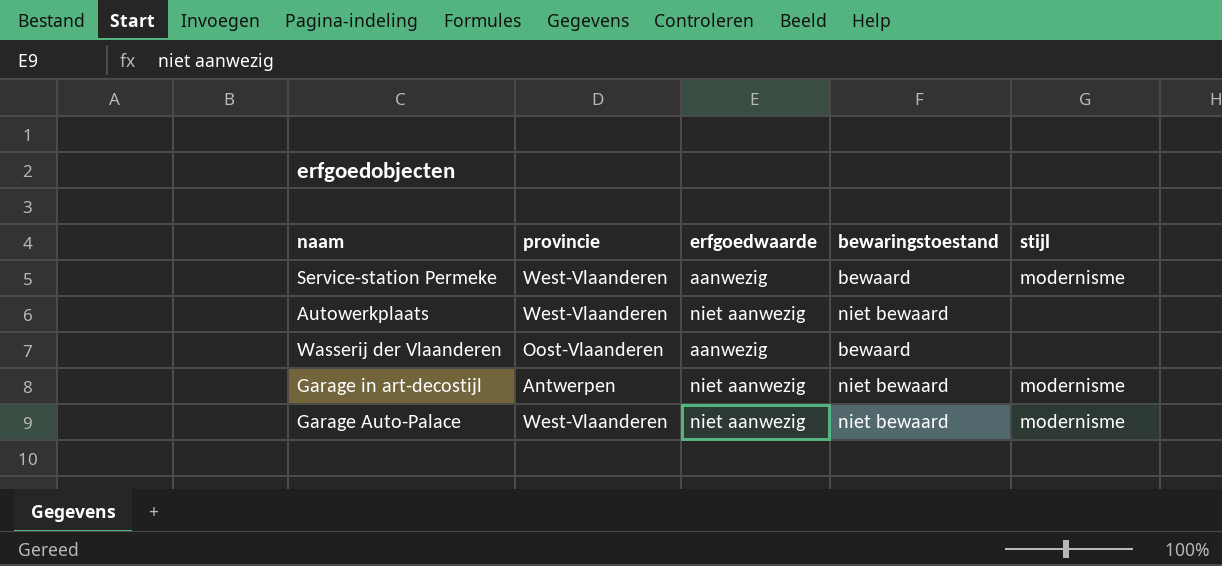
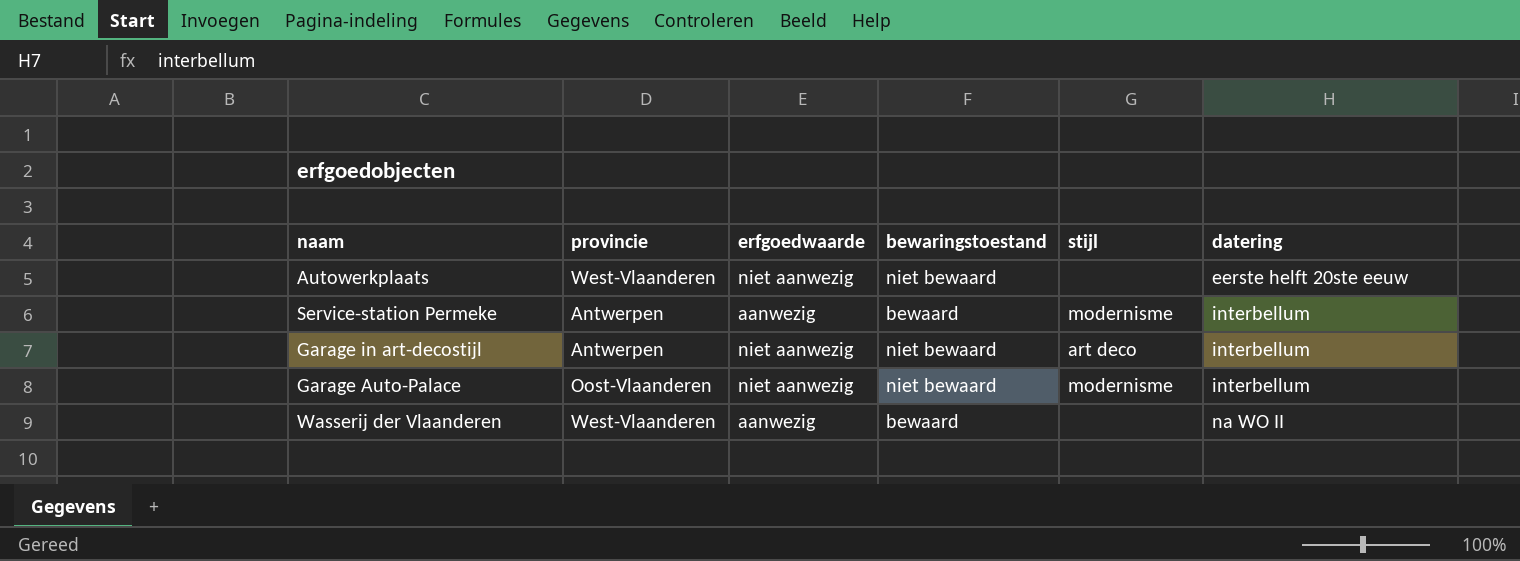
row order: none -> datering ascending
column datering | position: none -> 6
Service-station Permeke | provincie: West-Vlaanderen -> Antwerpen
Garage in art-decostijl | stijl: modernisme -> art deco
Garage Auto-Palace | provincie: West-Vlaanderen -> Oost-Vlaanderen
Wasserij der Vlaanderen | provincie: Oost-Vlaanderen -> West-Vlaanderen

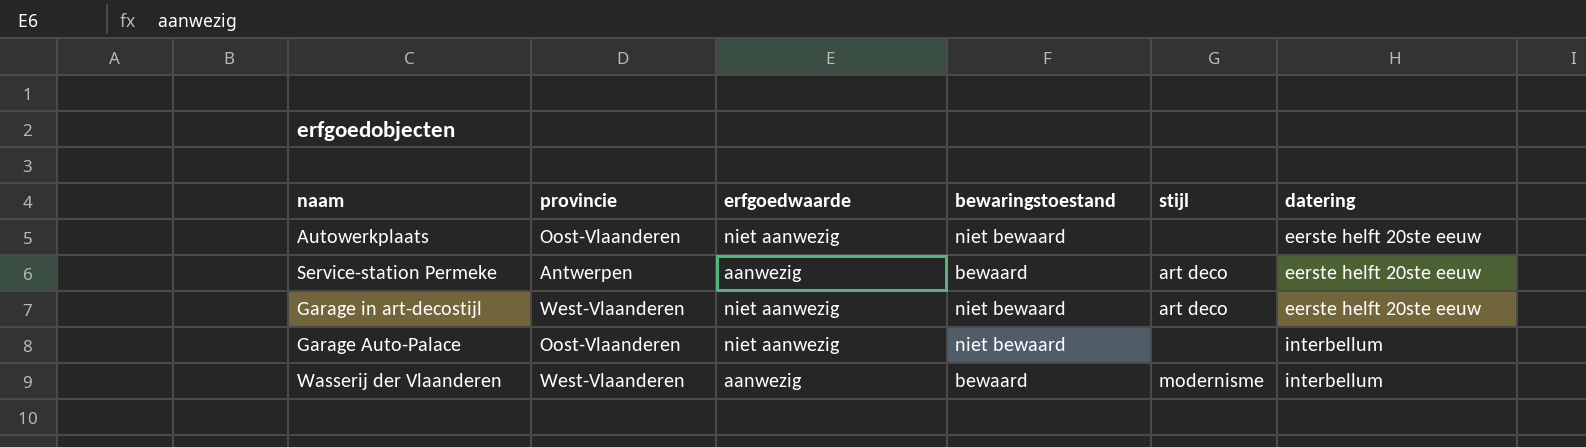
Autowerkplaats | provincie: West-Vlaanderen -> Oost-Vlaanderen
Service-station Permeke | stijl: modernisme -> art deco
Service-station Permeke | datering: interbellum -> eerste helft 20ste eeuw
Garage in art-decostijl | provincie: Antwerpen -> West-Vlaanderen
Garage in art-decostijl | datering: interbellum -> eerste helft 20ste eeuw
Garage Auto-Palace | stijl: modernisme -> none
Wasserij der Vlaanderen | stijl: none -> modernisme
Wasserij der Vlaanderen | datering: na WO II -> interbellum

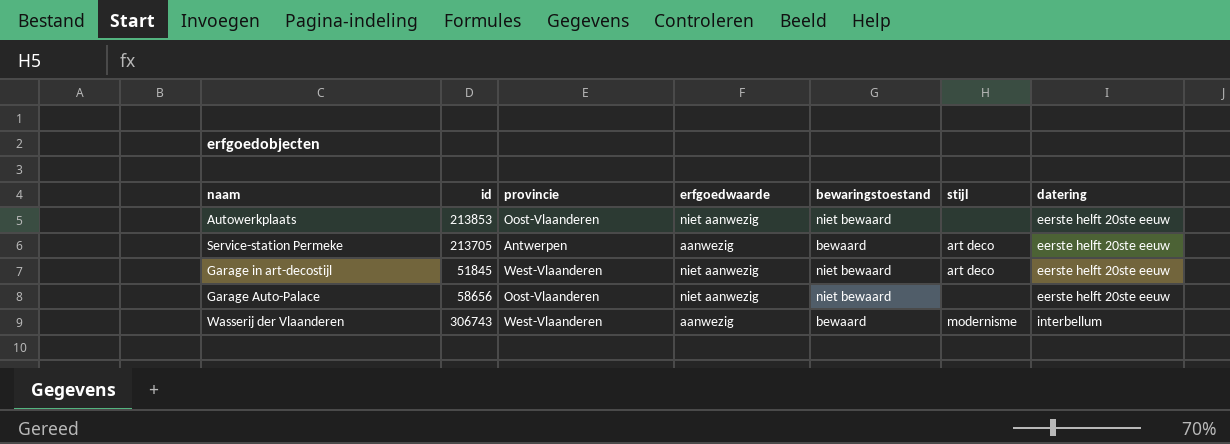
column id | position: none -> 2
Garage Auto-Palace | datering: interbellum -> eerste helft 20ste eeuw

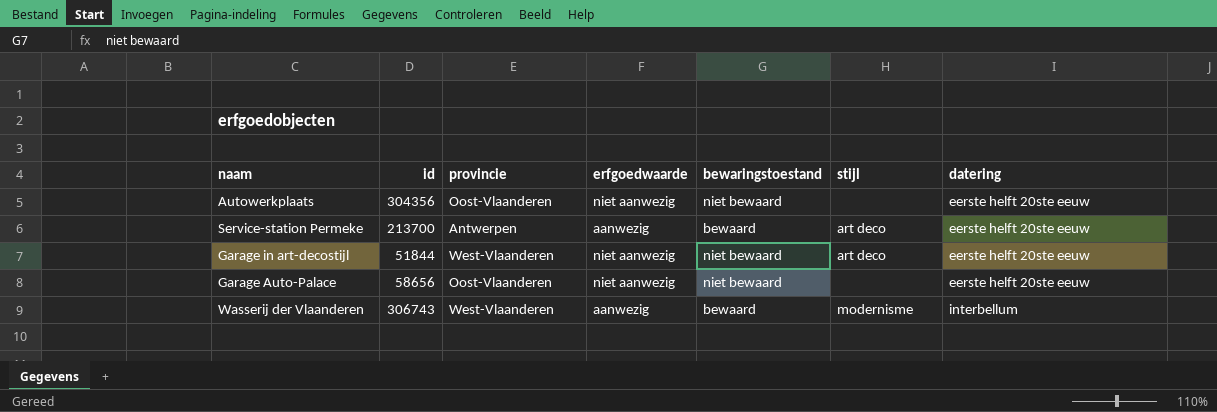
Autowerkplaats | id: 213853 -> 304356
Service-station Permeke | id: 213705 -> 213700
Garage in art-decostijl | id: 51845 -> 51844

